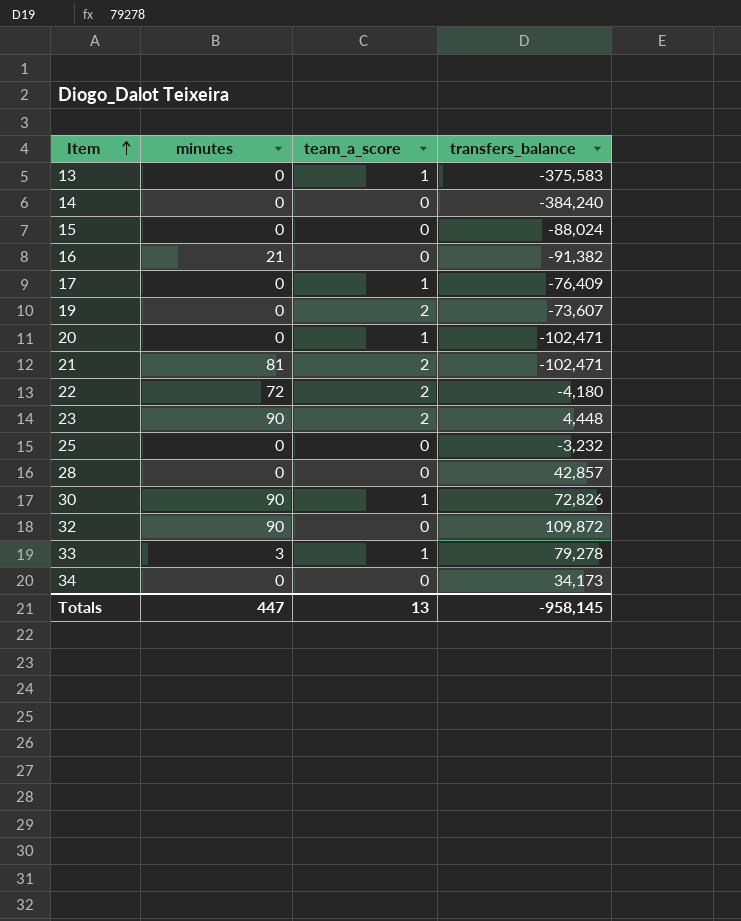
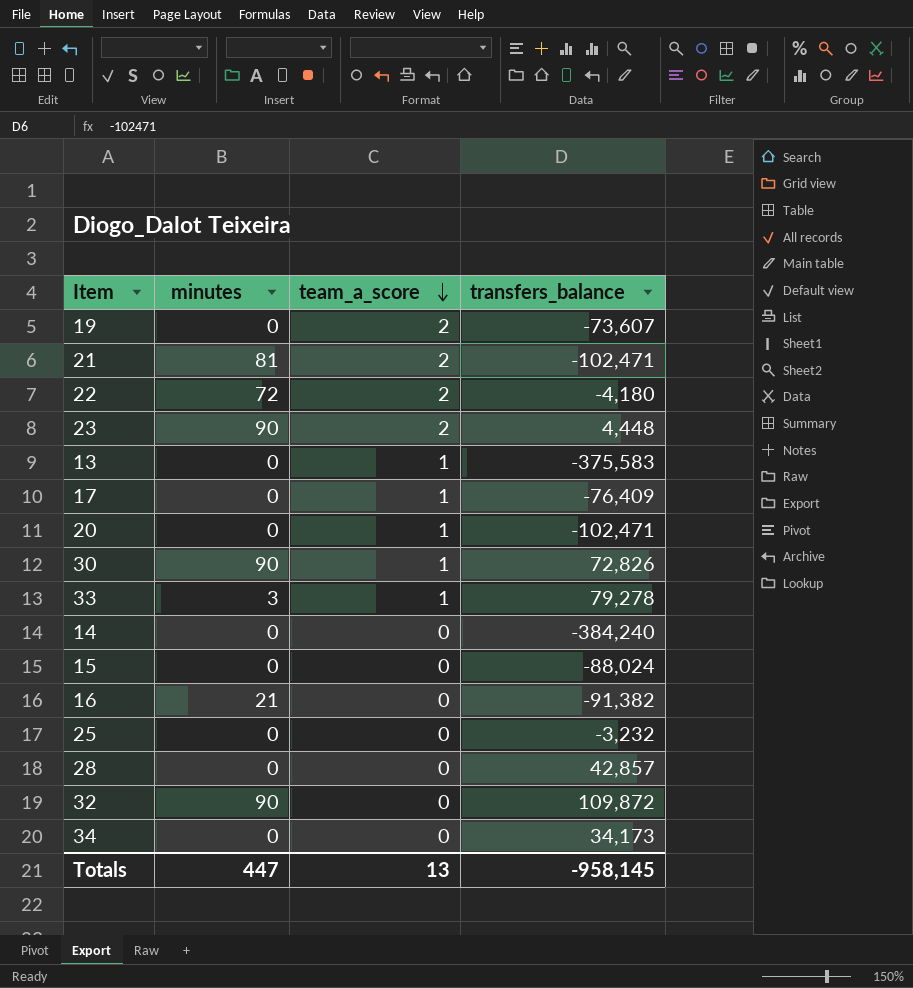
row order: Item ascending -> team_a_score descending

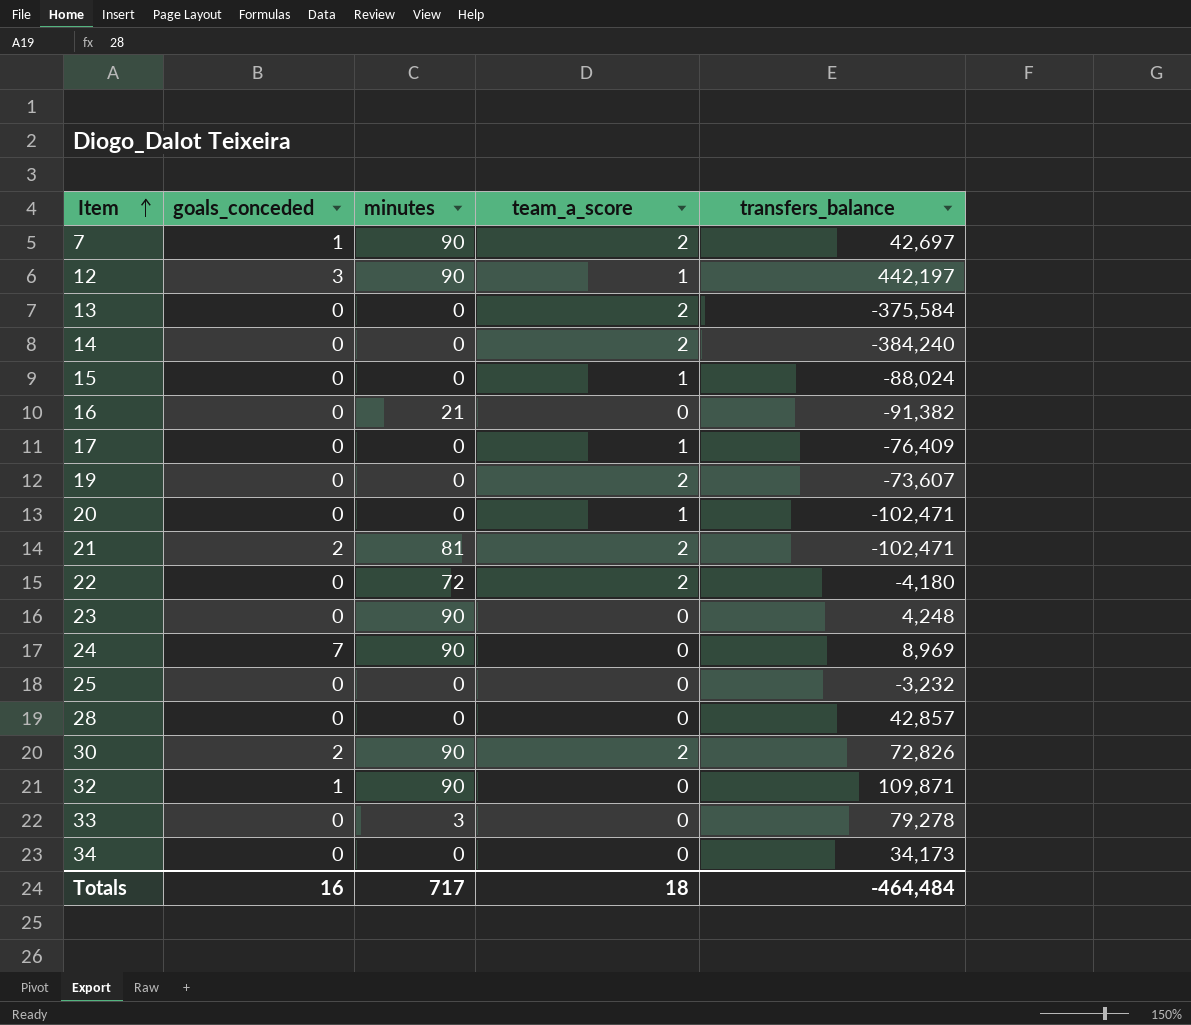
row order: team_a_score descending -> Item ascending
column goals_conceded | position: none -> 2
row 7: none -> 1 | 90 | 2 | 42,697
row 12: none -> 3 | 90 | 1 | 442,197
13 | team_a_score: 1 -> 2
13 | transfers_balance: -375,583 -> -375,584
14 | team_a_score: 0 -> 2
15 | team_a_score: 0 -> 1
23 | team_a_score: 2 -> 0
23 | transfers_balance: 4,448 -> 4,248
row 24: none -> 7 | 90 | 0 | 8,969
30 | team_a_score: 1 -> 2
32 | transfers_balance: 109,872 -> 109,871
33 | team_a_score: 1 -> 0
Totals | minutes: 447 -> 717
Totals | team_a_score: 13 -> 18
Totals | transfers_balance: -958,145 -> -464,484

